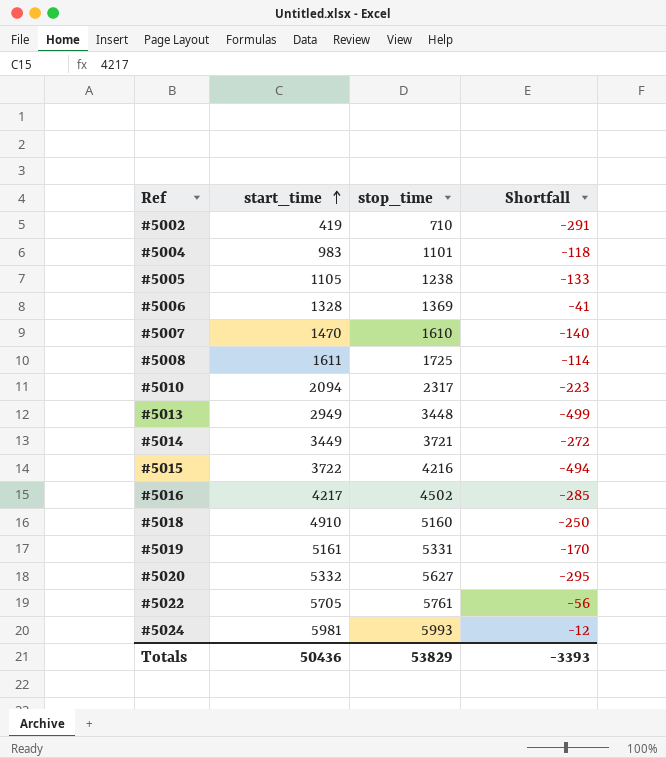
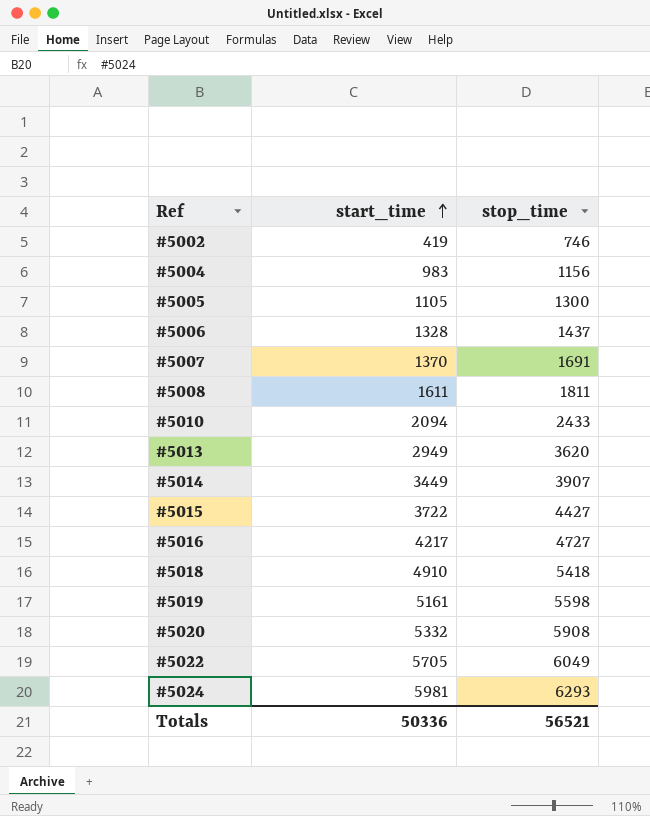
column Shortfall | formula: [start_time] - [stop_time] -> none
#5002 | stop_time: 710 -> 746
#5004 | stop_time: 1101 -> 1156
#5005 | stop_time: 1238 -> 1300
#5006 | stop_time: 1369 -> 1437
#5007 | start_time: 1470 -> 1370
#5007 | stop_time: 1610 -> 1691
#5008 | stop_time: 1725 -> 1811
#5010 | stop_time: 2317 -> 2433
#5013 | stop_time: 3448 -> 3620
#5014 | stop_time: 3721 -> 3907
#5015 | stop_time: 4216 -> 4427
#5016 | stop_time: 4502 -> 4727
#5018 | stop_time: 5160 -> 5418
#5019 | stop_time: 5331 -> 5598
#5020 | stop_time: 5627 -> 5908
#5022 | stop_time: 5761 -> 6049
#5024 | stop_time: 5993 -> 6293
Totals | start_time: 50436 -> 50336
Totals | stop_time: 53829 -> 56521

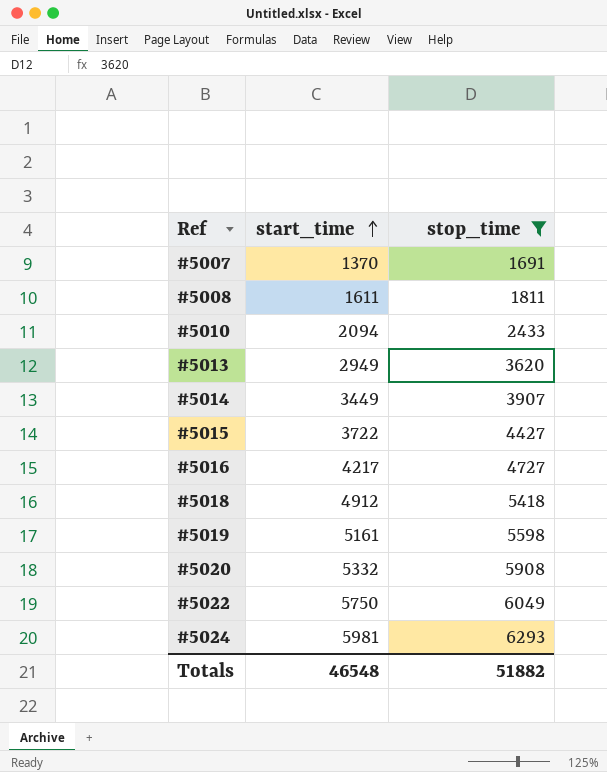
filter: none -> stop_time >= 1691
#5018 | start_time: 4910 -> 4912
#5022 | start_time: 5705 -> 5750
Totals | start_time: 50336 -> 46548
Totals | stop_time: 56521 -> 51882

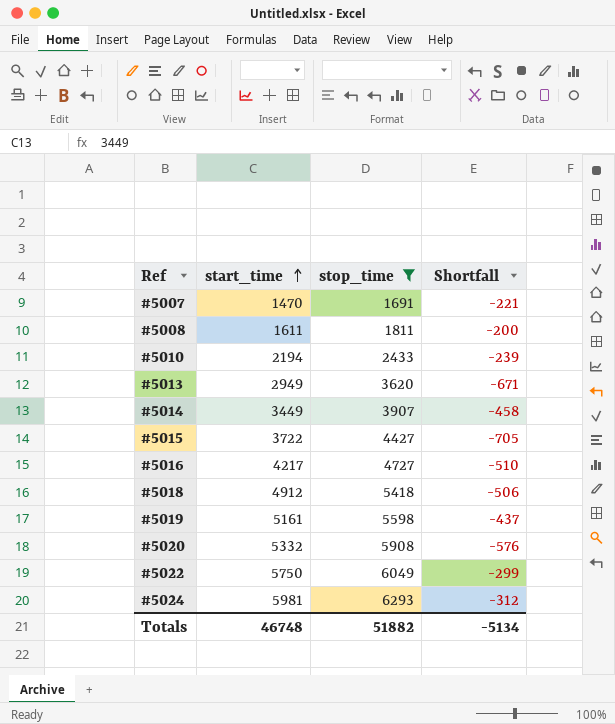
column Shortfall | formula: none -> [start_time] - [stop_time]
#5007 | start_time: 1370 -> 1470
#5010 | start_time: 2094 -> 2194
Totals | start_time: 46548 -> 46748

